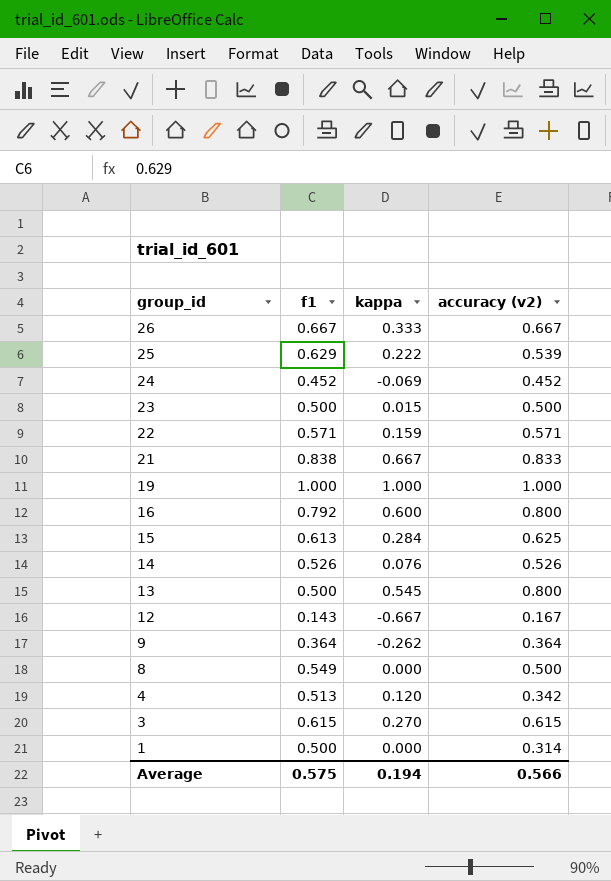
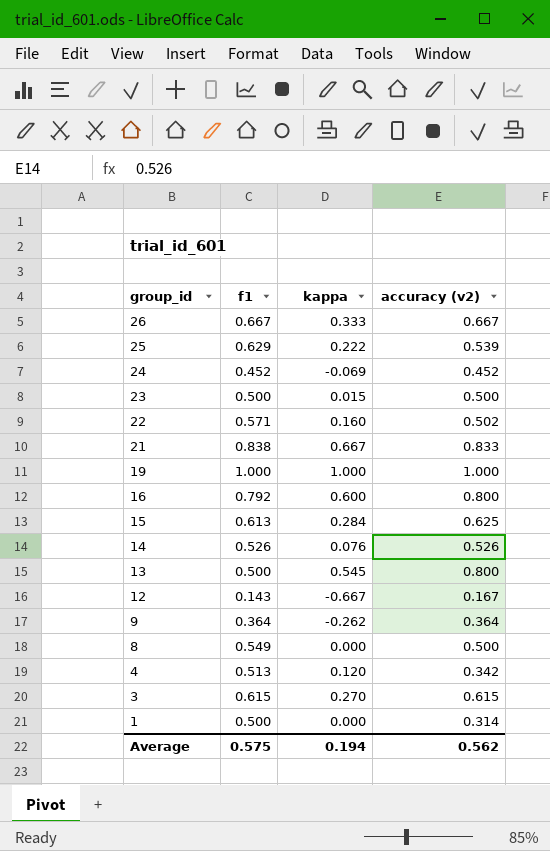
22 | kappa: 0.159 -> 0.160
22 | accuracy (v2): 0.571 -> 0.502
Average | accuracy (v2): 0.566 -> 0.562

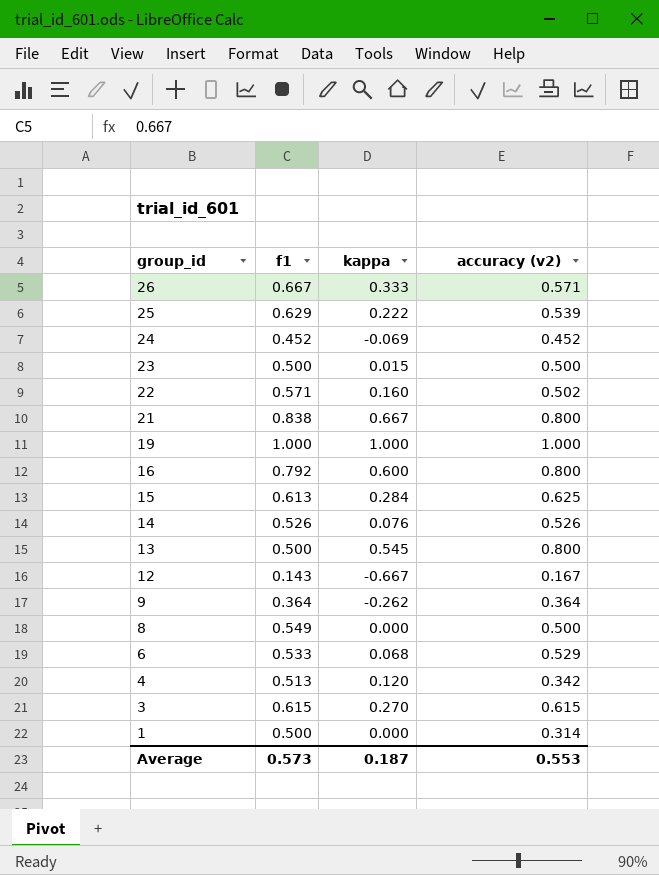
26 | accuracy (v2): 0.667 -> 0.571
21 | accuracy (v2): 0.833 -> 0.800
row 6: none -> 0.533 | 0.068 | 0.529
Average | f1: 0.575 -> 0.573
Average | kappa: 0.194 -> 0.187
Average | accuracy (v2): 0.562 -> 0.553

